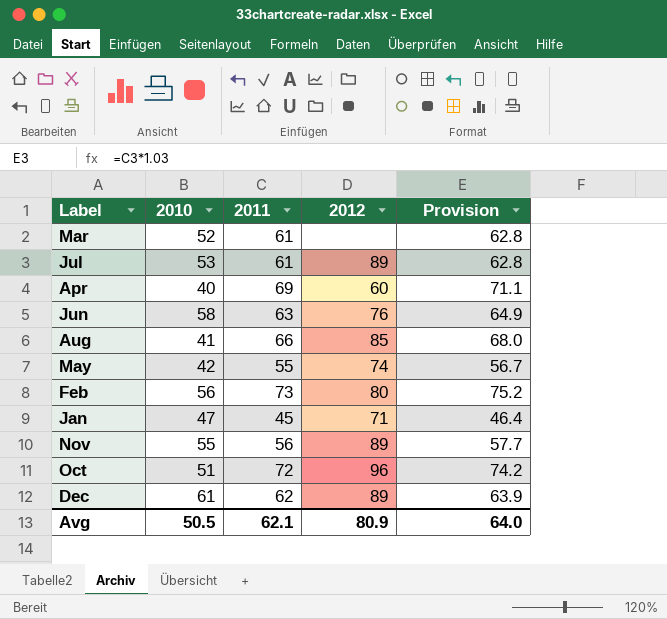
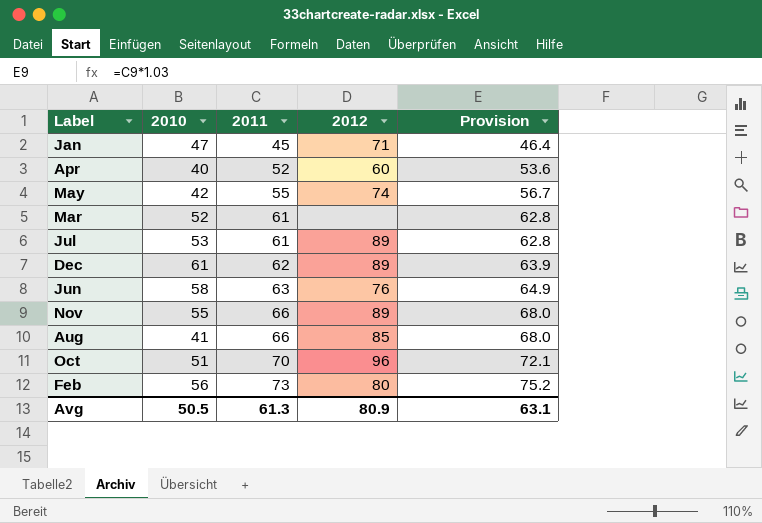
row order: none -> 2011 ascending
Apr | 2011: 69 -> 52
Apr | Provision: 71.1 -> 53.6
Nov | 2011: 56 -> 66
Nov | Provision: 57.7 -> 68.0
Oct | 2011: 72 -> 70
Oct | Provision: 74.2 -> 72.1
Avg | 2011: 62.1 -> 61.3
Avg | Provision: 64.0 -> 63.1

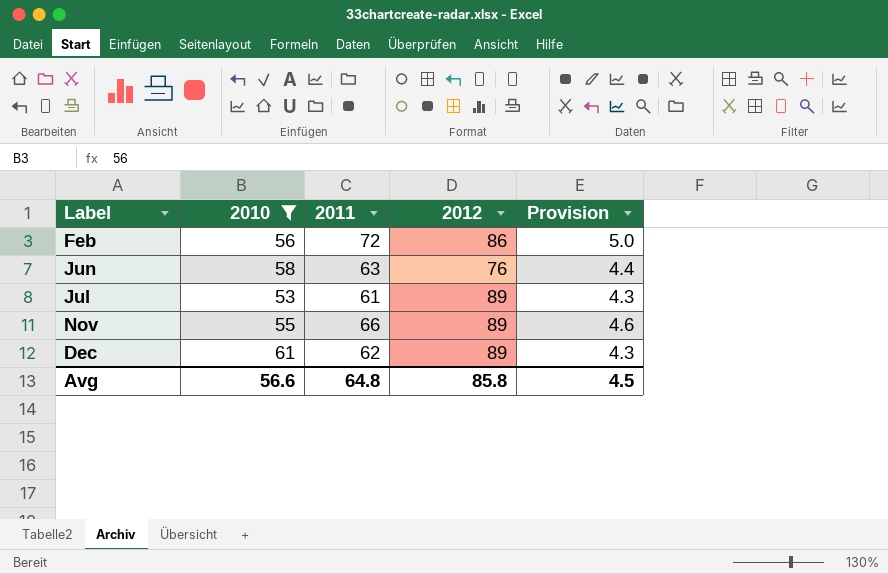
filter: none -> 2010 >= 53
row order: 2011 ascending -> Label ascending
column Provision | formula: [2011] * 1.03 -> [2011] * 0.07
Feb | 2011: 73 -> 72
Feb | 2012: 80 -> 86
Avg | 2010: 50.5 -> 56.6
Avg | 2011: 61.3 -> 64.8
Avg | 2012: 80.9 -> 85.8
Avg | Provision: 63.1 -> 4.5

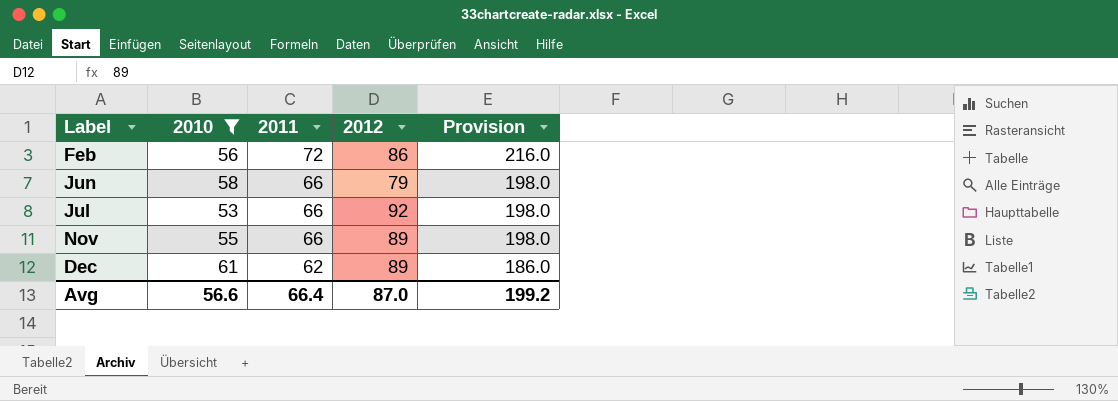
column Provision | formula: [2011] * 0.07 -> [2011] * 3
Jun | 2011: 63 -> 66
Jun | 2012: 76 -> 79
Jul | 2011: 61 -> 66
Jul | 2012: 89 -> 92
Avg | 2011: 64.8 -> 66.4
Avg | 2012: 85.8 -> 87.0
Avg | Provision: 4.5 -> 199.2

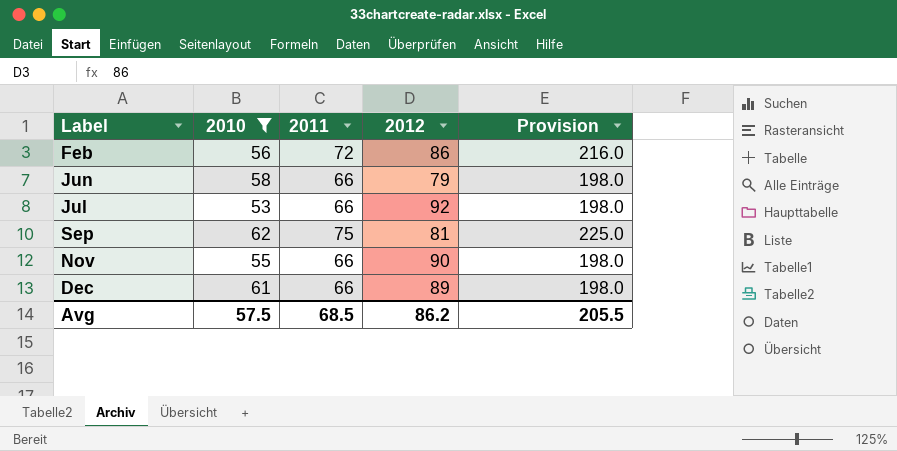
row Sep: none -> 62 | 75 | 81 | 225.0
Nov | 2012: 89 -> 90
Dec | 2011: 62 -> 66
Dec | Provision: 186.0 -> 198.0
Avg | 2010: 56.6 -> 57.5
Avg | 2011: 66.4 -> 68.5
Avg | 2012: 87.0 -> 86.2
Avg | Provision: 199.2 -> 205.5

